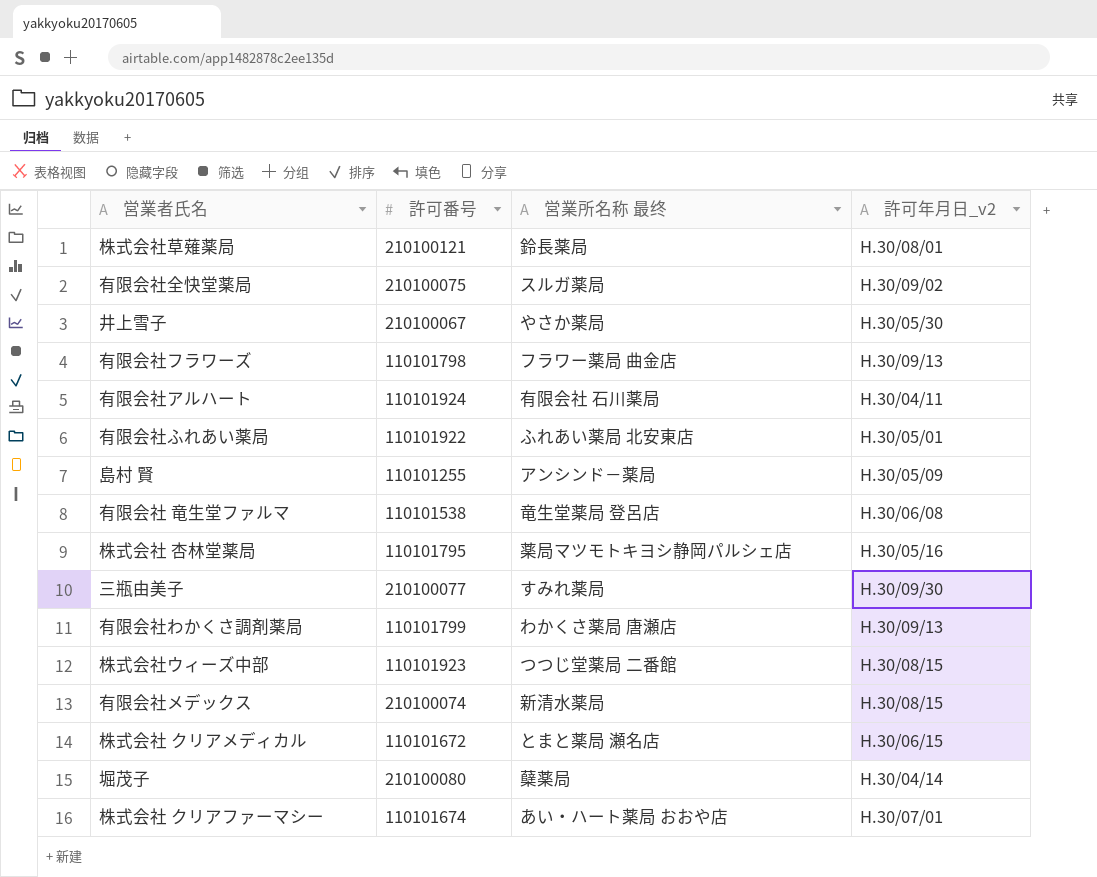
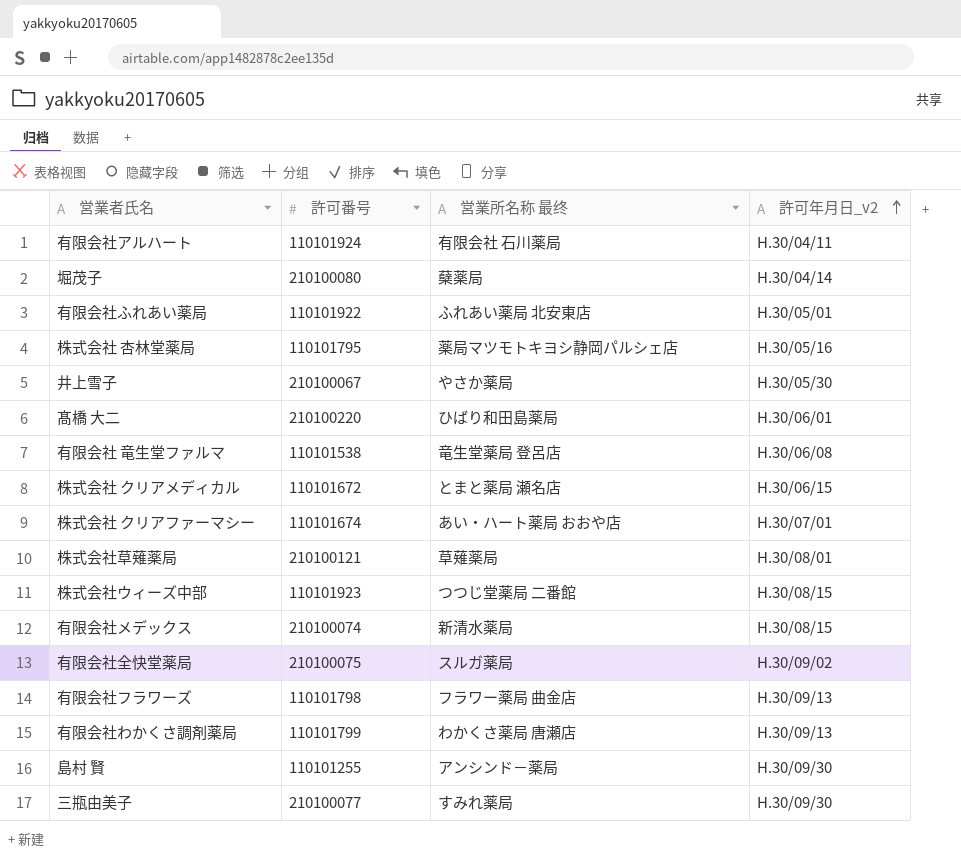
row order: none -> 許可年月日_v2 ascending
row 髙橋 大二: none -> 210100220 | ひばり和田島薬局 | H.30/06/01
株式会社草薙薬局 | 営業所名称 最终: 鈴長薬局 -> 草薙薬局
島村 賢 | 許可年月日_v2: H.30/05/09 -> H.30/09/30

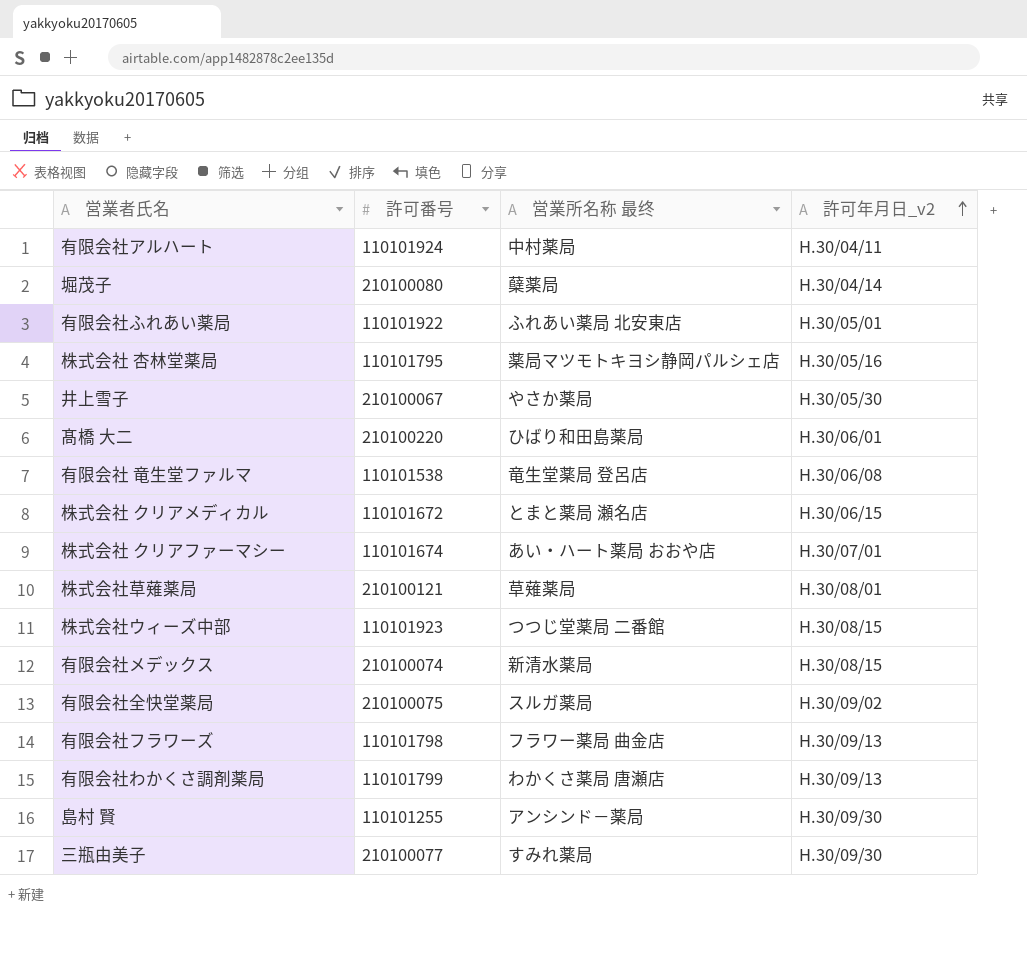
有限会社アルハート | 営業所名称 最终: 有限会社 石川薬局 -> 中村薬局

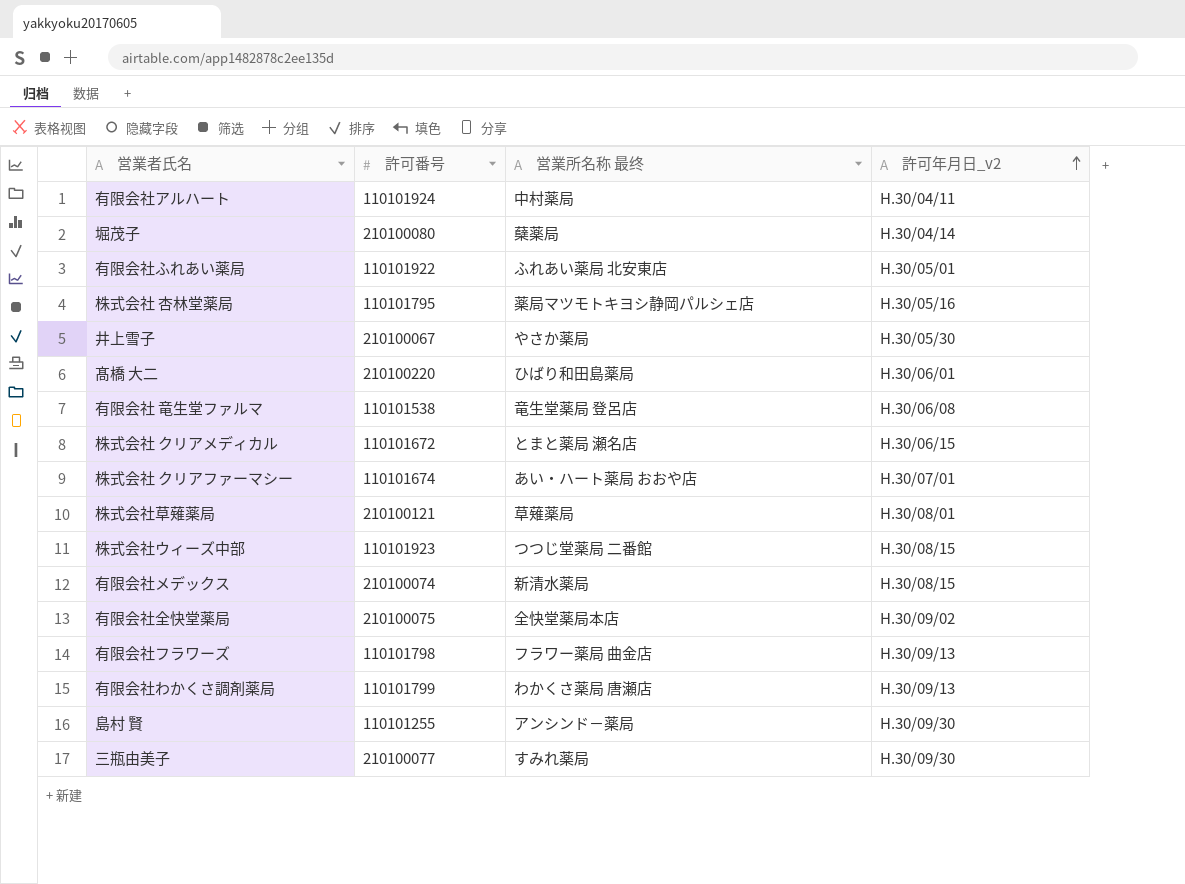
有限会社全快堂薬局 | 営業所名称 最终: スルガ薬局 -> 全快堂薬局本店

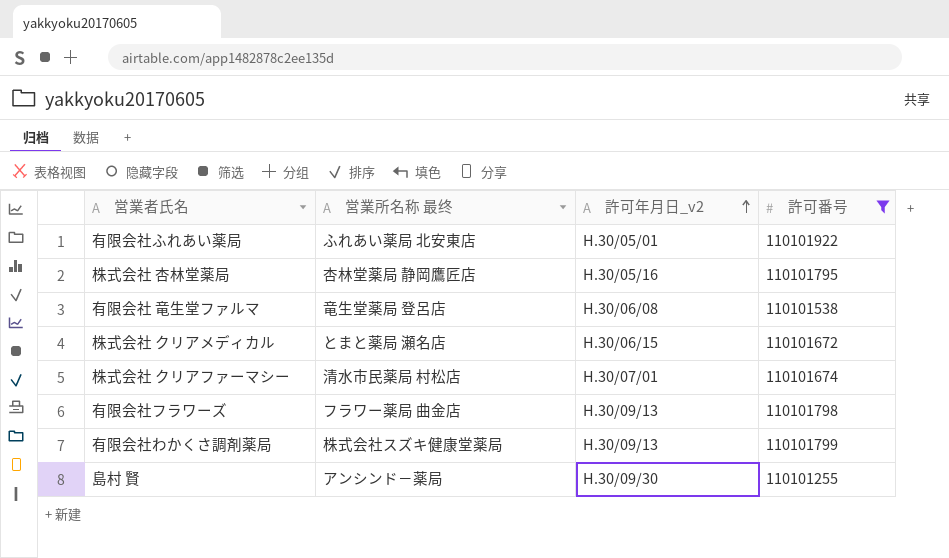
filter: none -> 許可番号 <= 110101922
column 許可番号 | position: 2 -> 4
株式会社 杏林堂薬局 | 営業所名称 最终: 薬局マツモトキヨシ静岡パルシェ店 -> 杏林堂薬局 静岡鷹匠店
株式会社 クリアファーマシー | 営業所名称 最终: あい・ハート薬局 おおや店 -> 清水市民薬局 村松店
有限会社わかくさ調剤薬局 | 営業所名称 最终: わかくさ薬局 唐瀬店 -> 株式会社スズキ健康堂薬局

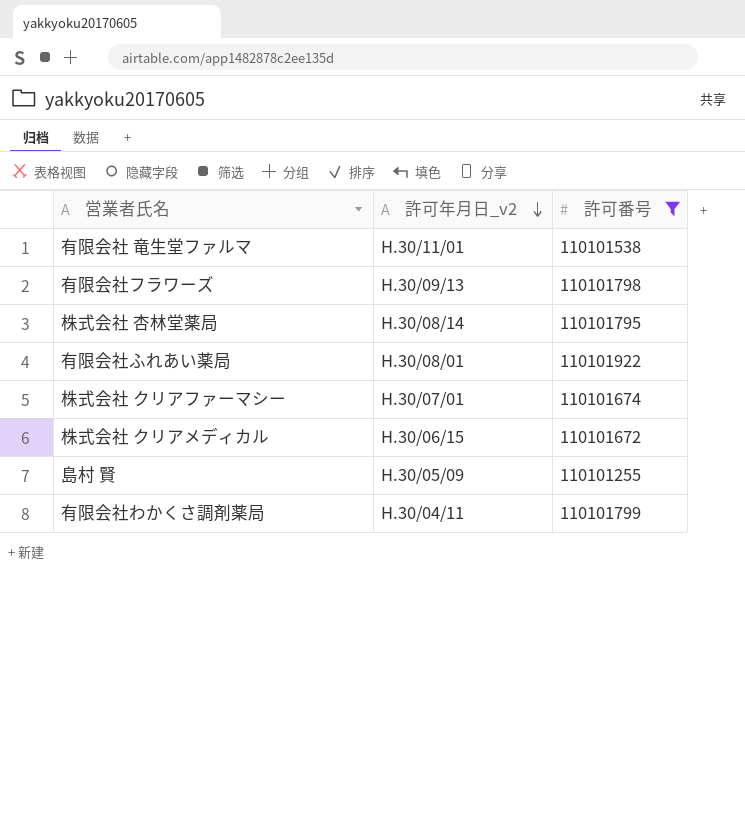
row order: 許可年月日_v2 ascending -> 許可年月日_v2 descending
column 営業所名称 最终 | position: 2 -> none
有限会社 竜生堂ファルマ | 許可年月日_v2: H.30/06/08 -> H.30/11/01
株式会社 杏林堂薬局 | 許可年月日_v2: H.30/05/16 -> H.30/08/14
有限会社ふれあい薬局 | 許可年月日_v2: H.30/05/01 -> H.30/08/01
島村 賢 | 許可年月日_v2: H.30/09/30 -> H.30/05/09
有限会社わかくさ調剤薬局 | 許可年月日_v2: H.30/09/13 -> H.30/04/11

